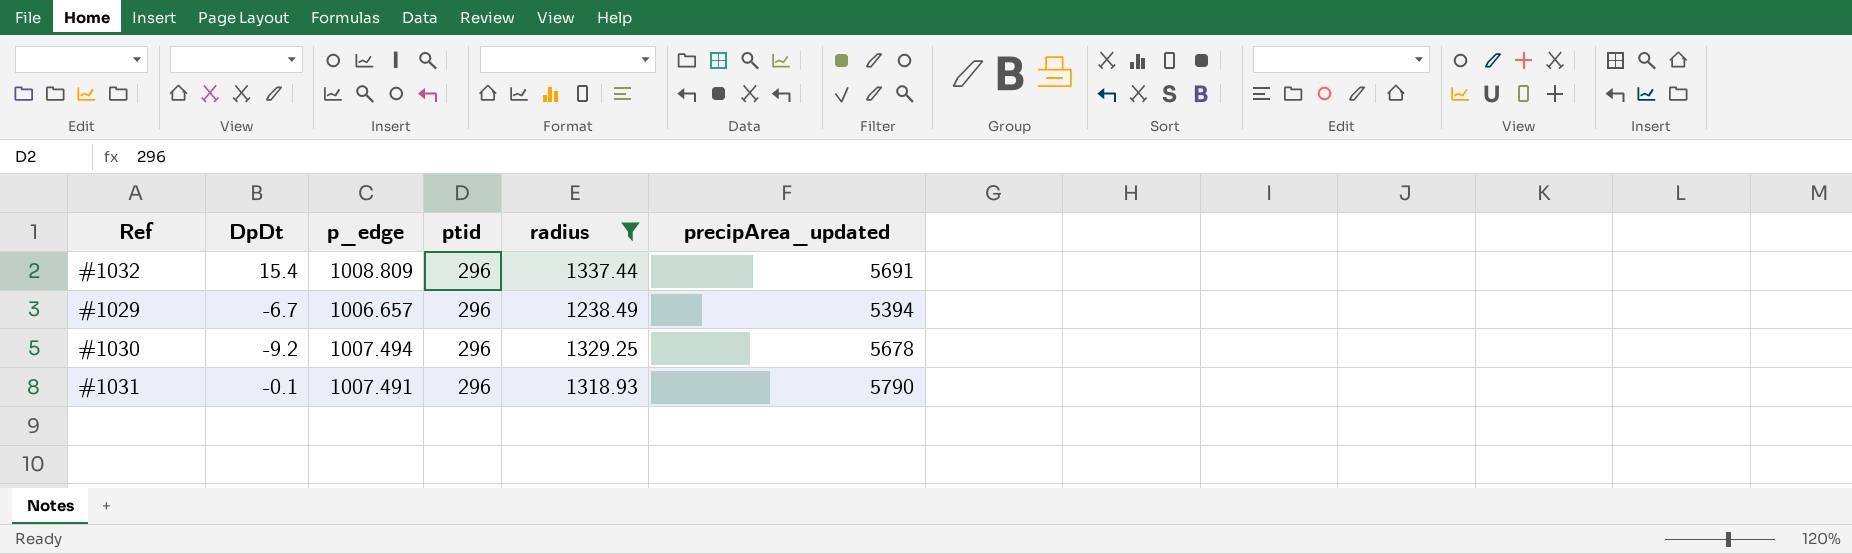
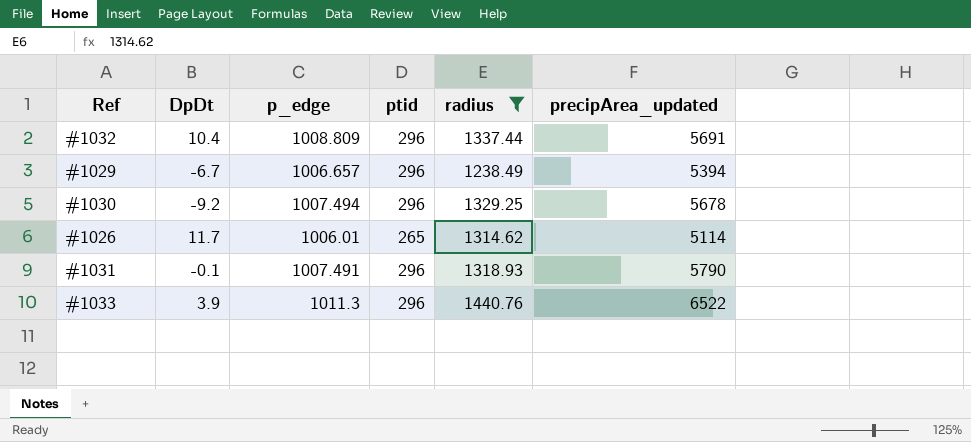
#1032 | DpDt: 15.4 -> 10.4
row #1026: none -> 11.7 | 1006.01 | 265 | 1314.62 | 5114
row #1033: none -> 3.9 | 1011.3 | 296 | 1440.76 | 6522

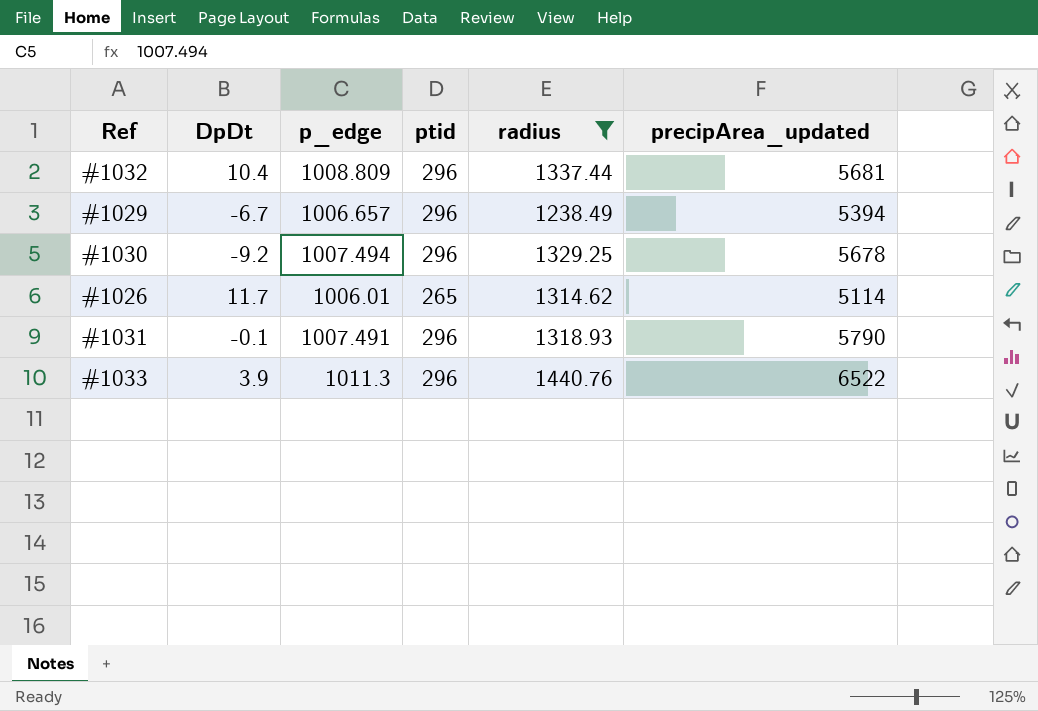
#1032 | precipArea_updated: 5691 -> 5681

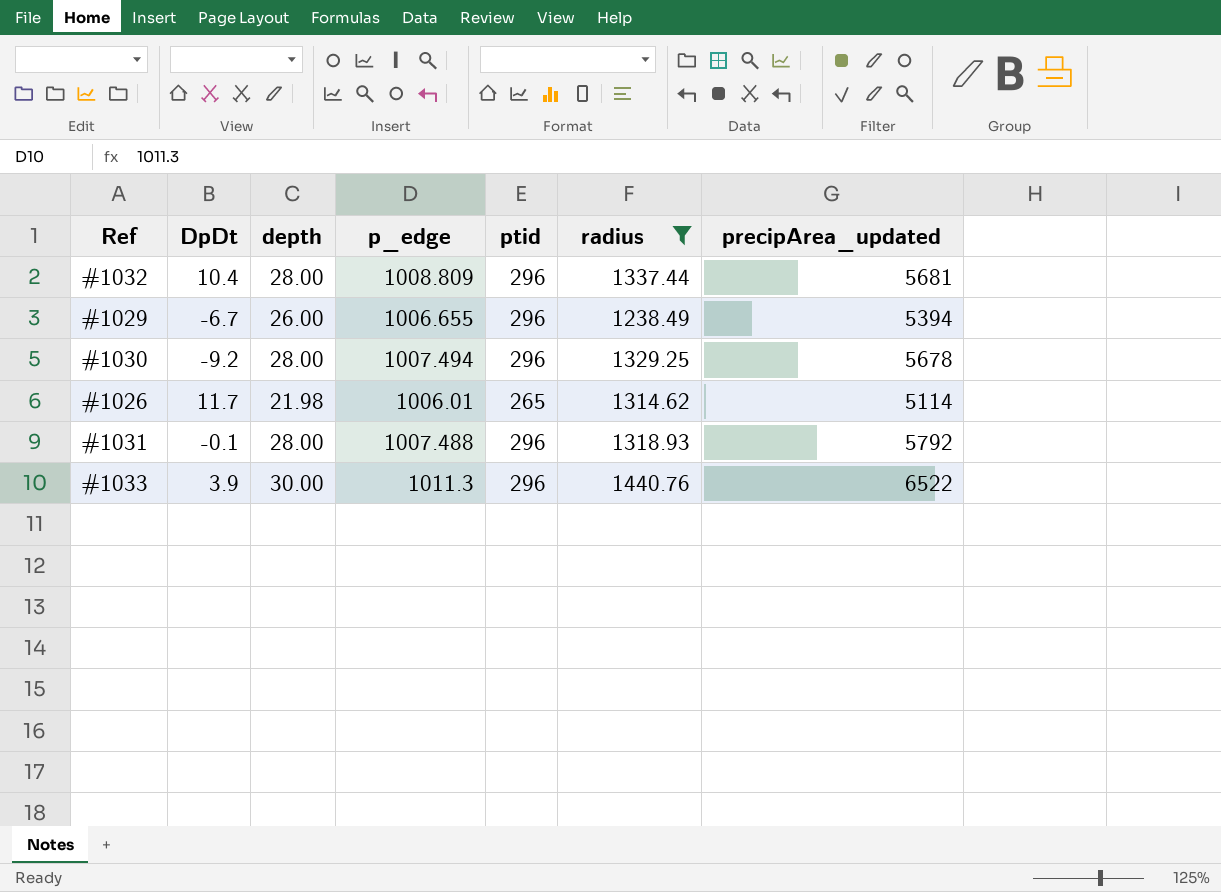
column depth | position: none -> 3
#1029 | p_edge: 1006.657 -> 1006.655
#1031 | p_edge: 1007.491 -> 1007.488
#1031 | precipArea_updated: 5790 -> 5792

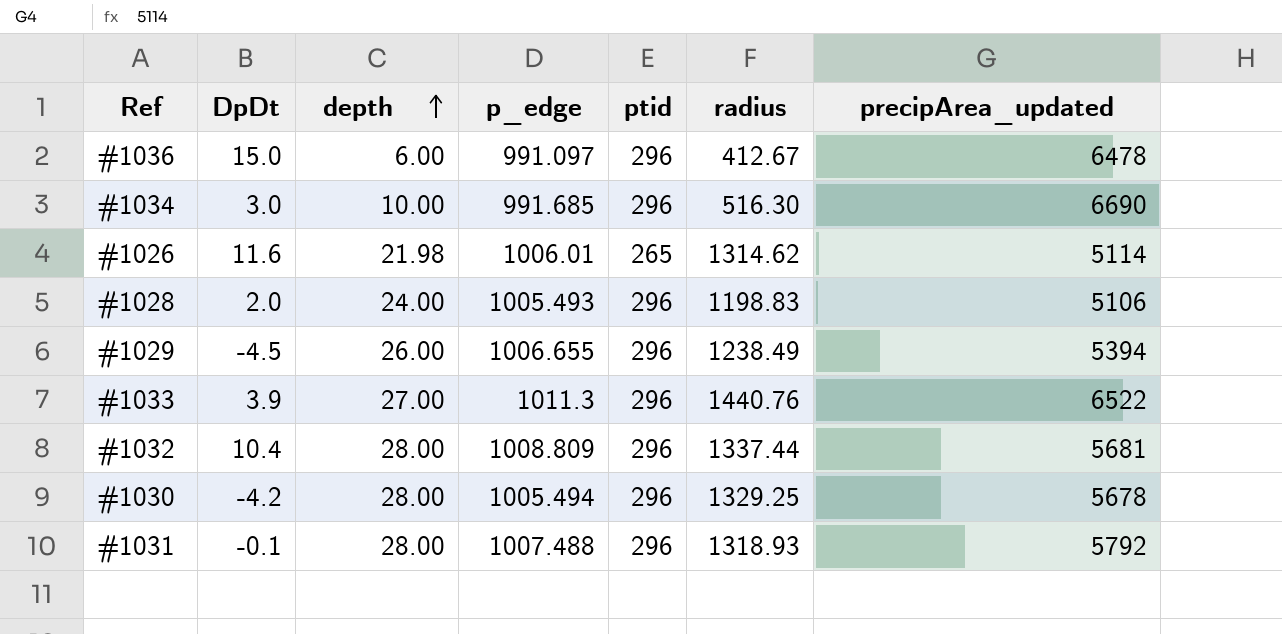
filter: radius >= 1238.49 -> none
row order: none -> depth ascending
#1026 | DpDt: 11.7 -> 11.6
#1029 | DpDt: -6.7 -> -4.5
#1033 | depth: 30.00 -> 27.00
#1030 | DpDt: -9.2 -> -4.2
#1030 | p_edge: 1007.494 -> 1005.494

